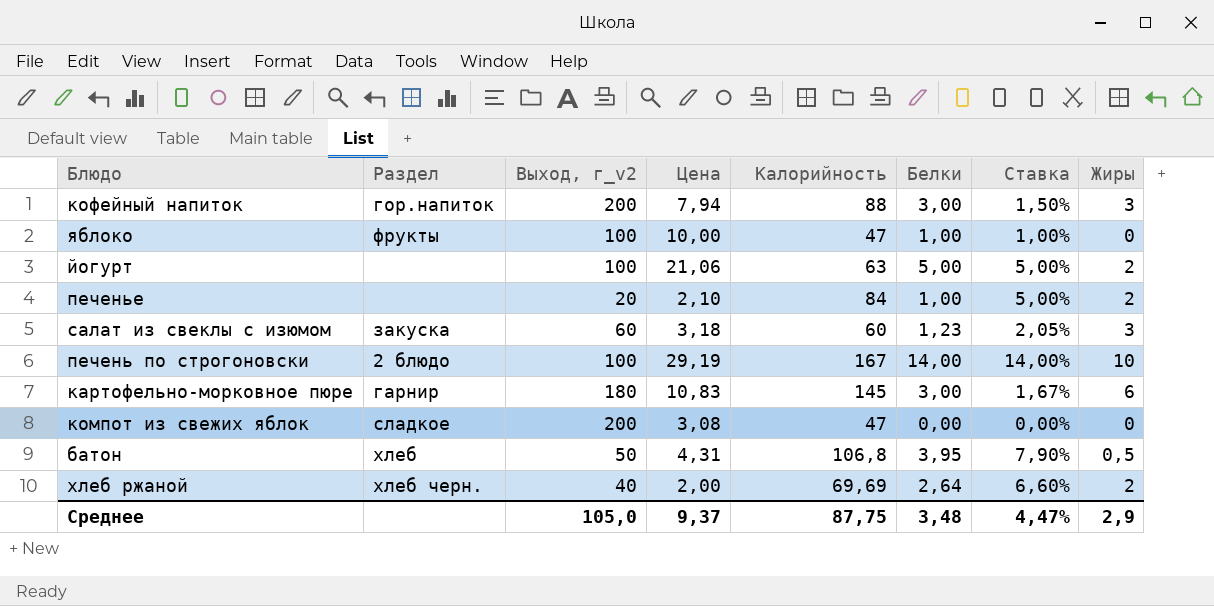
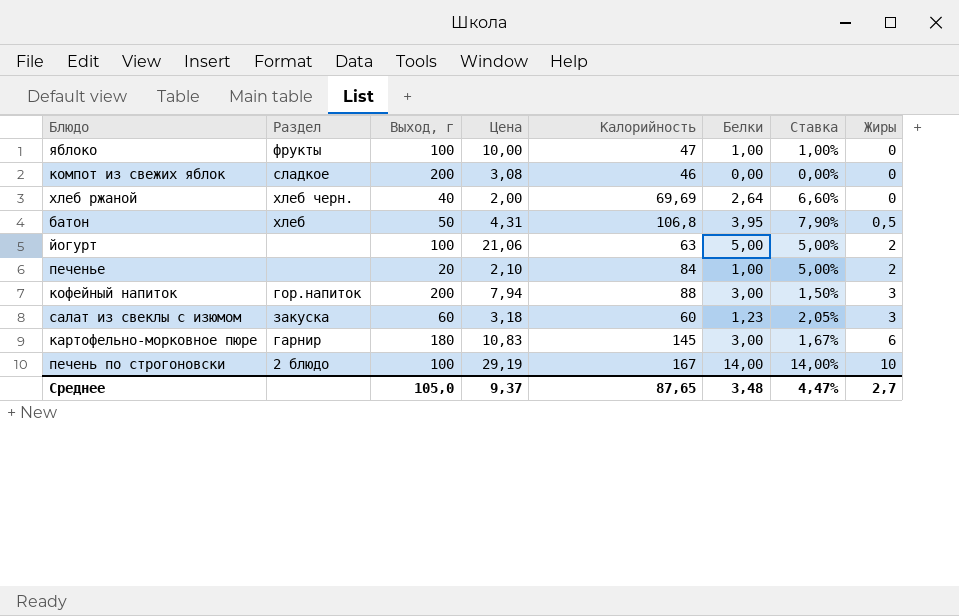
row order: none -> Жиры ascending
column name: Выход, г_v2 -> Выход, г
компот из свежих яблок | Калорийность: 47 -> 46
хлеб ржаной | Жиры: 2 -> 0
Среднее | Калорийность: 87,75 -> 87,65
Среднее | Жиры: 2,9 -> 2,7

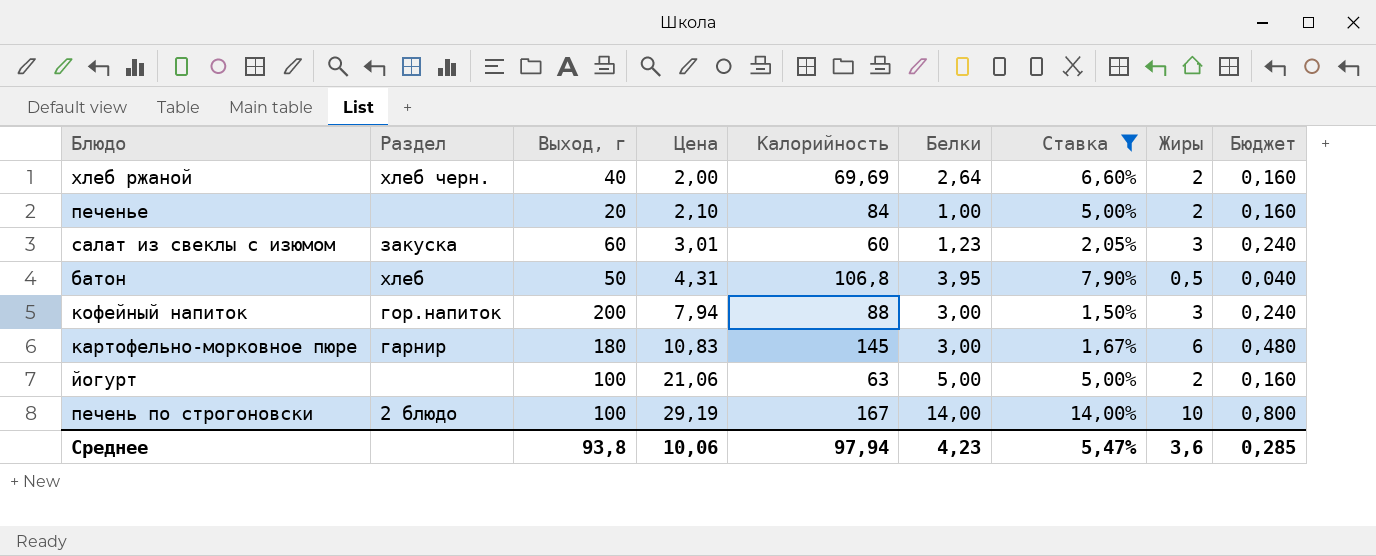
filter: none -> Ставка >= 1,50%
row order: Жиры ascending -> Цена ascending
column Бюджет | formula: none -> [Жиры] * 0,08
хлеб ржаной | Жиры: 0 -> 2
салат из свеклы с изюмом | Цена: 3,18 -> 3,01
Среднее | Выход, г: 105,0 -> 93,8
Среднее | Цена: 9,37 -> 10,06
Среднее | Калорийность: 87,65 -> 97,94
Среднее | Белки: 3,48 -> 4,23
Среднее | Ставка: 4,47% -> 5,47%
Среднее | Жиры: 2,7 -> 3,6

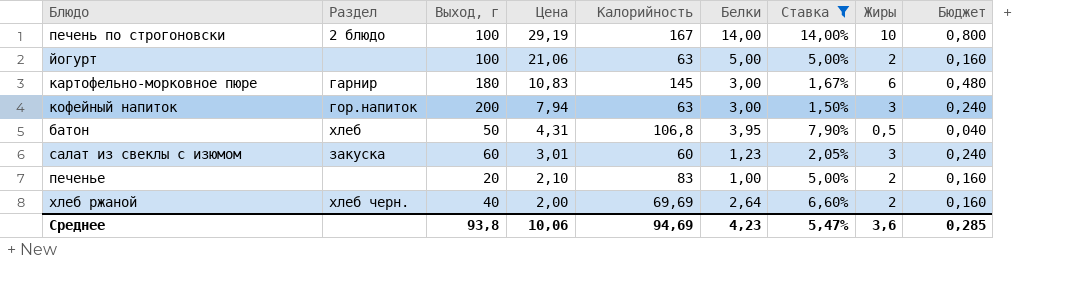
row order: Цена ascending -> Цена descending
кофейный напиток | Калорийность: 88 -> 63
печенье | Калорийность: 84 -> 83
Среднее | Калорийность: 97,94 -> 94,69

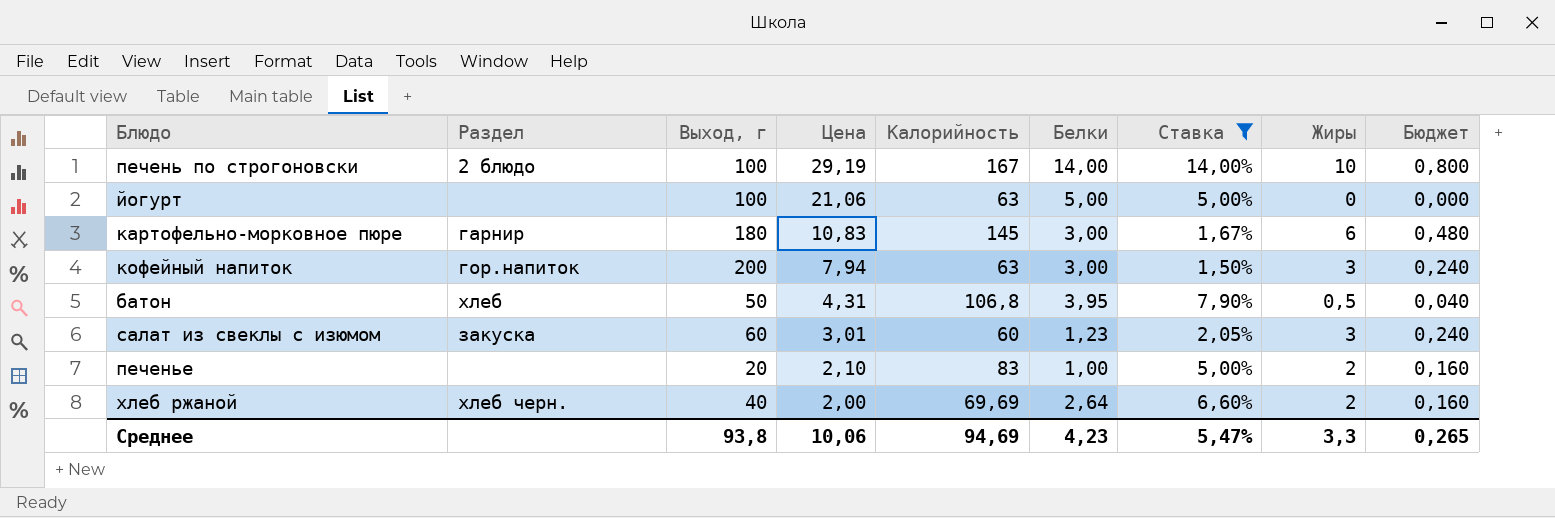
йогурт | Жиры: 2 -> 0
йогурт | Бюджет: 0,160 -> 0,000
Среднее | Жиры: 3,6 -> 3,3
Среднее | Бюджет: 0,285 -> 0,265

